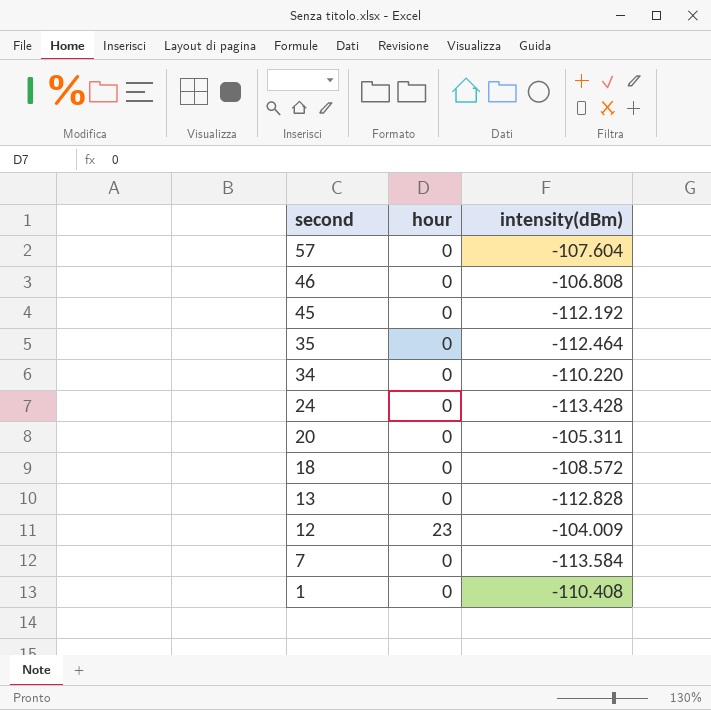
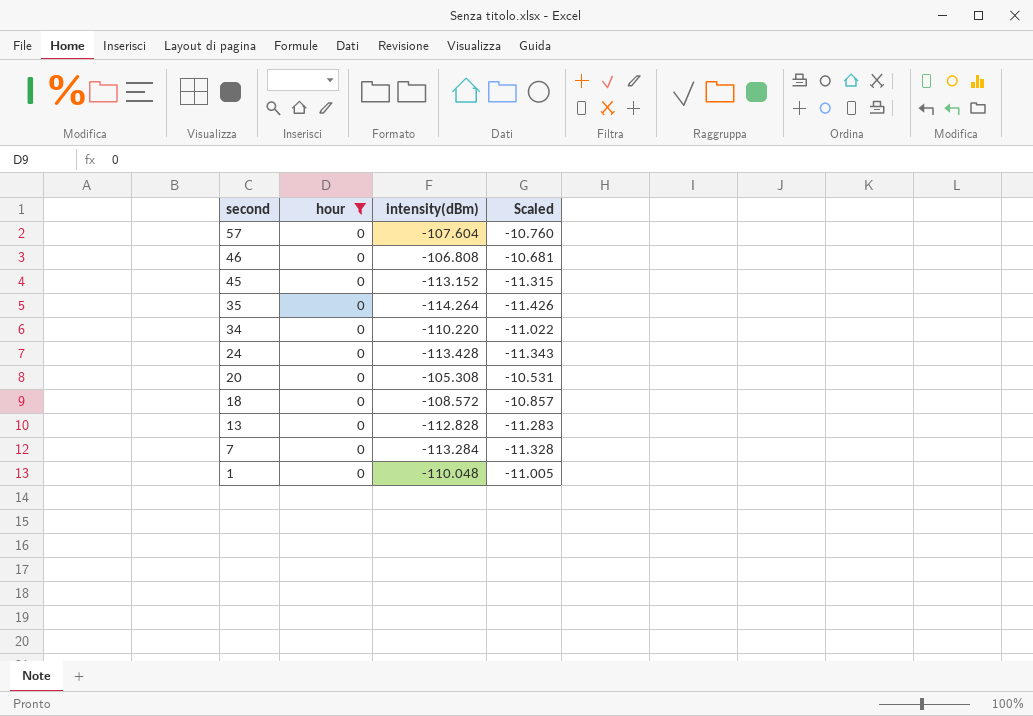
filter: none -> hour = 0
column Scaled | formula: none -> [intensity(dBm)] * 0.1
45 | intensity(dBm): -112.192 -> -113.152
35 | intensity(dBm): -112.464 -> -114.264
20 | intensity(dBm): -105.311 -> -105.308
7 | intensity(dBm): -113.584 -> -113.284
1 | intensity(dBm): -110.408 -> -110.048

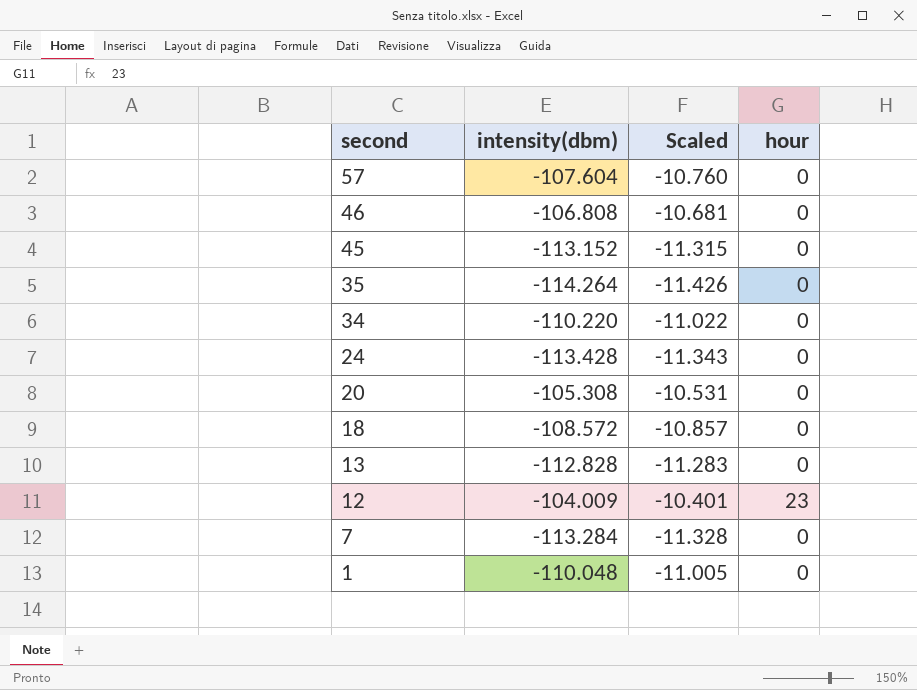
filter: hour = 0 -> none
column name: intensity(dBm) -> intensity(dbm)
column hour | position: 2 -> 4

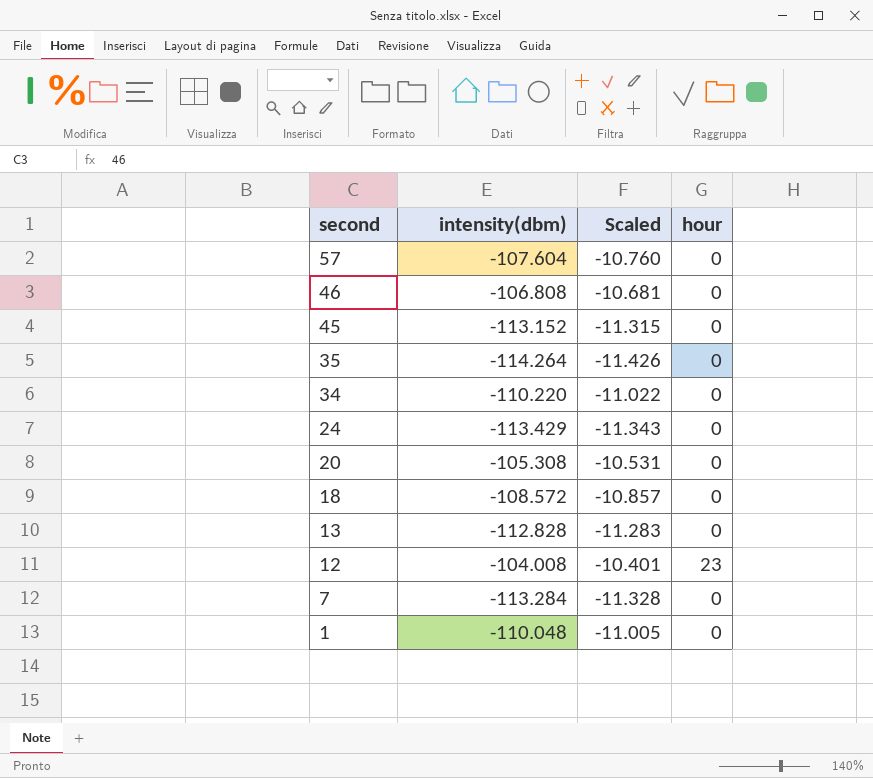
24 | intensity(dbm): -113.428 -> -113.429
12 | intensity(dbm): -104.009 -> -104.008

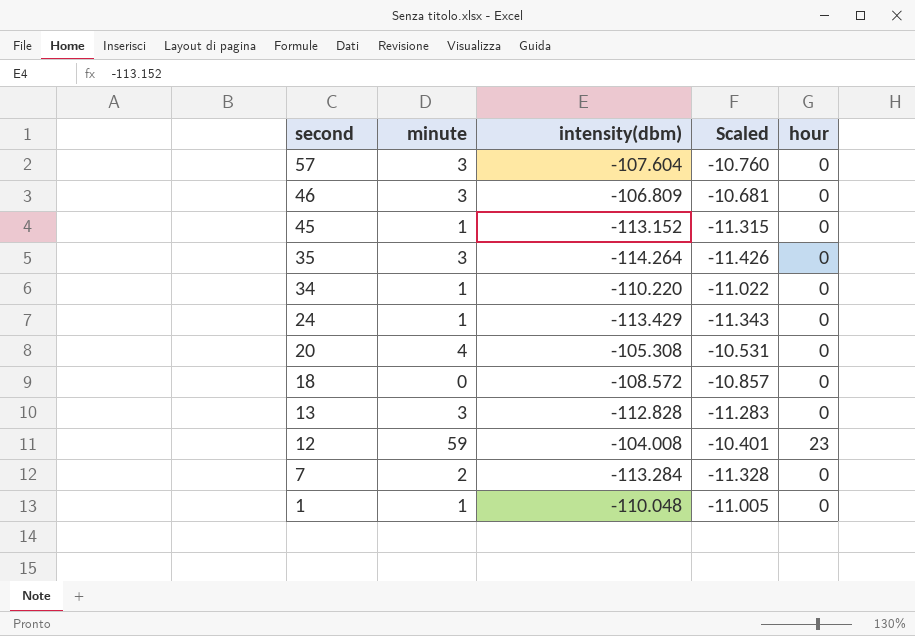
column minute | position: none -> 2
46 | intensity(dbm): -106.808 -> -106.809

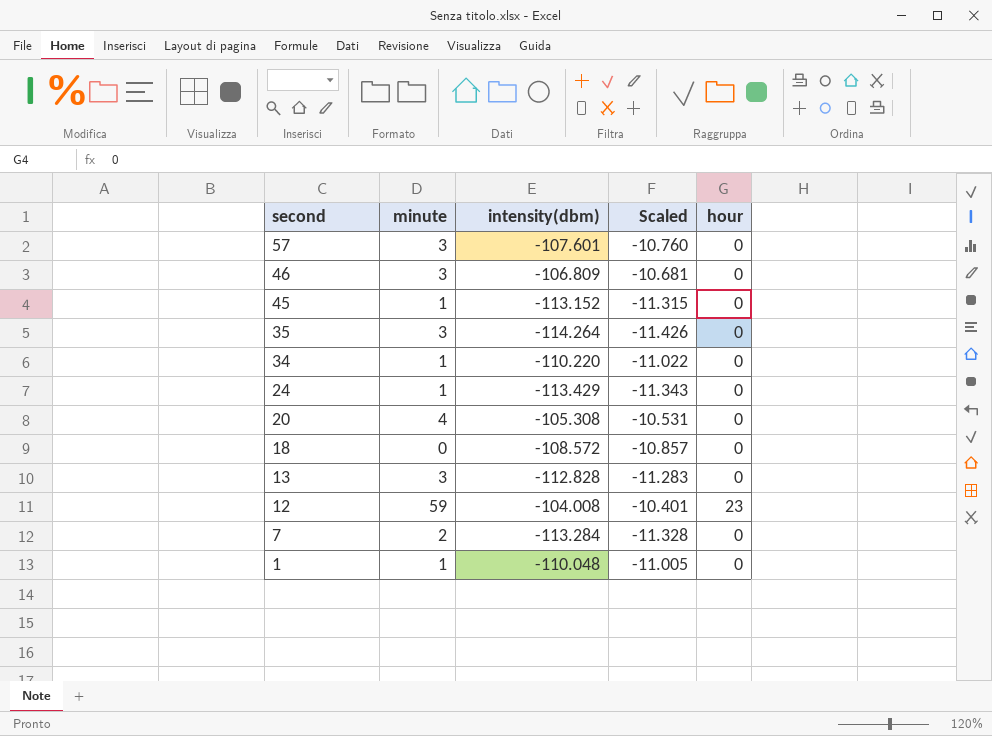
57 | intensity(dbm): -107.604 -> -107.601

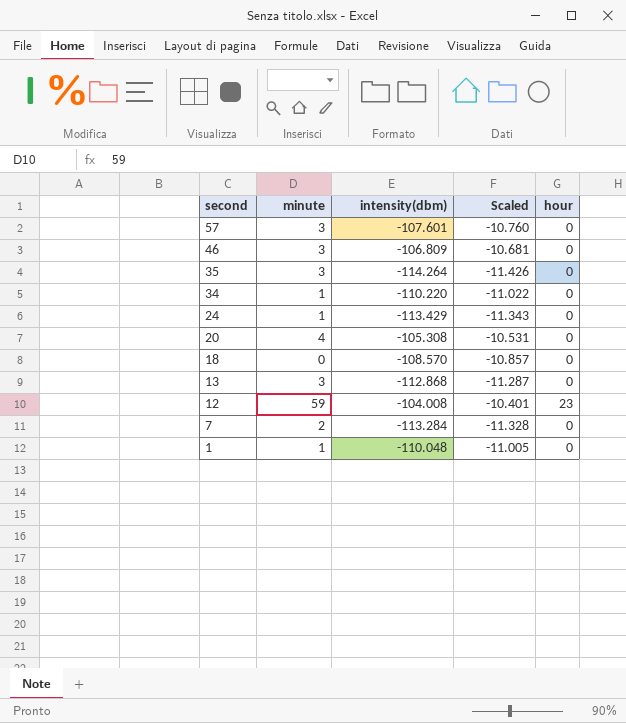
row 45: 1 | -113.152 | -11.315 | 0 -> none
18 | intensity(dbm): -108.572 -> -108.570
13 | intensity(dbm): -112.828 -> -112.868
13 | Scaled: -11.283 -> -11.287

